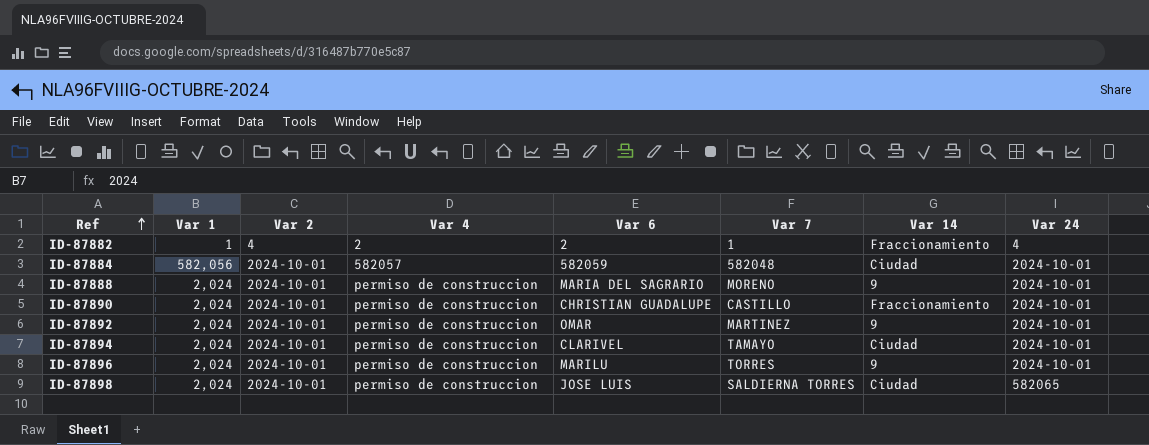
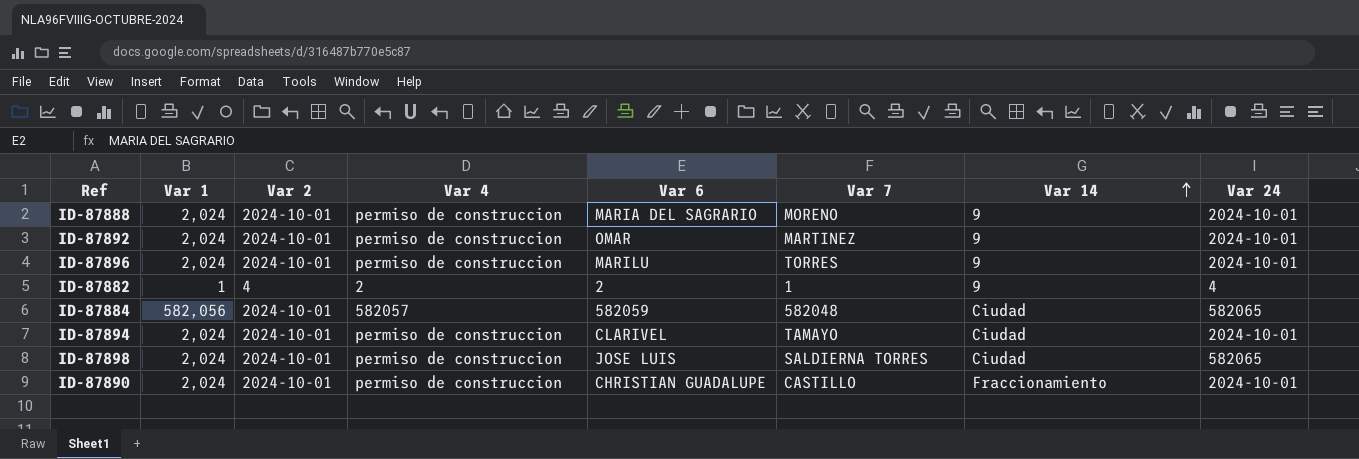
row order: Ref ascending -> Var 14 ascending
ID-87882 | Var 14: Fraccionamiento -> 9
ID-87884 | Var 24: 2024-10-01 -> 582065

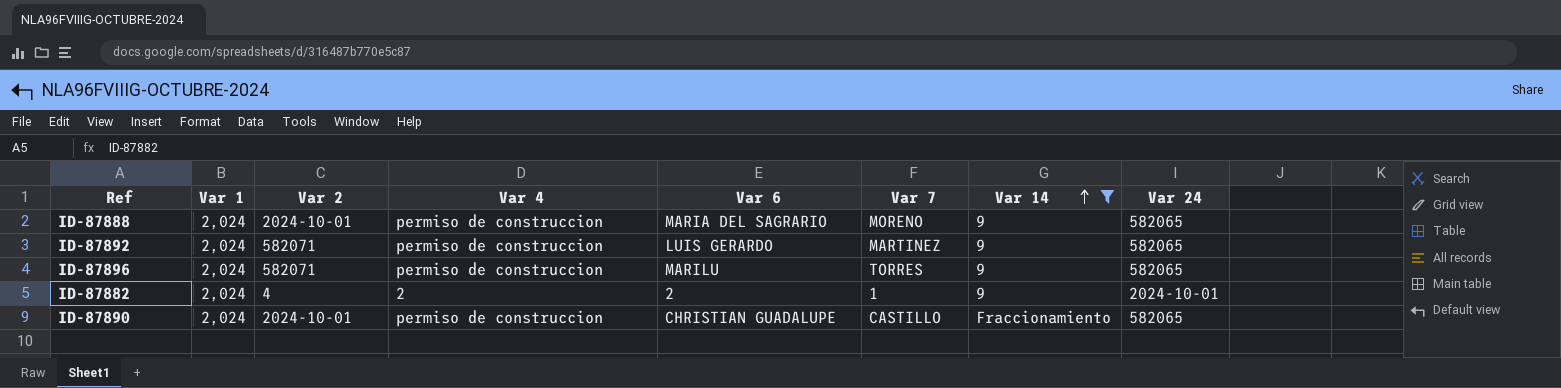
filter: none -> Var 14 != Ciudad
ID-87888 | Var 24: 2024-10-01 -> 582065
ID-87892 | Var 2: 2024-10-01 -> 582071
ID-87892 | Var 6: OMAR -> LUIS GERARDO
ID-87892 | Var 24: 2024-10-01 -> 582065
ID-87896 | Var 2: 2024-10-01 -> 582071
ID-87896 | Var 24: 2024-10-01 -> 582065
ID-87882 | Var 1: 1 -> 2,024
ID-87882 | Var 24: 4 -> 2024-10-01
ID-87890 | Var 24: 2024-10-01 -> 582065

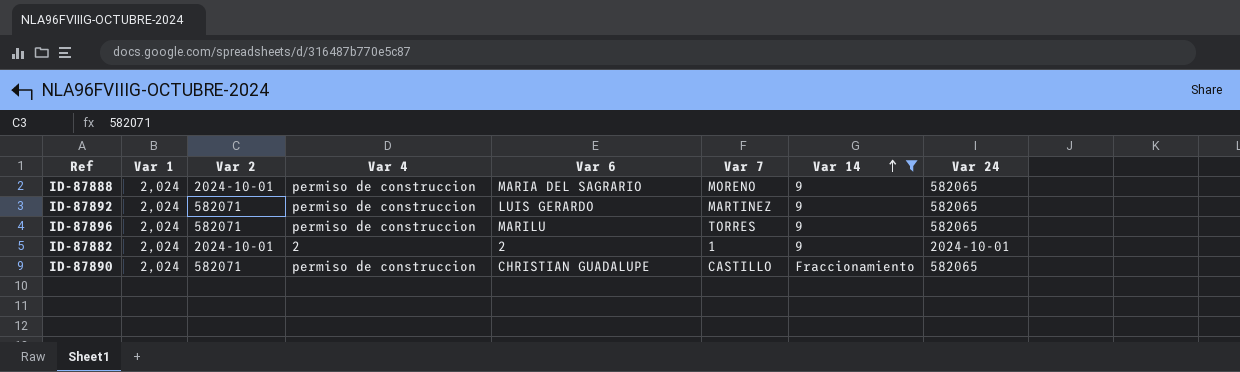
ID-87882 | Var 2: 4 -> 2024-10-01
ID-87890 | Var 2: 2024-10-01 -> 582071

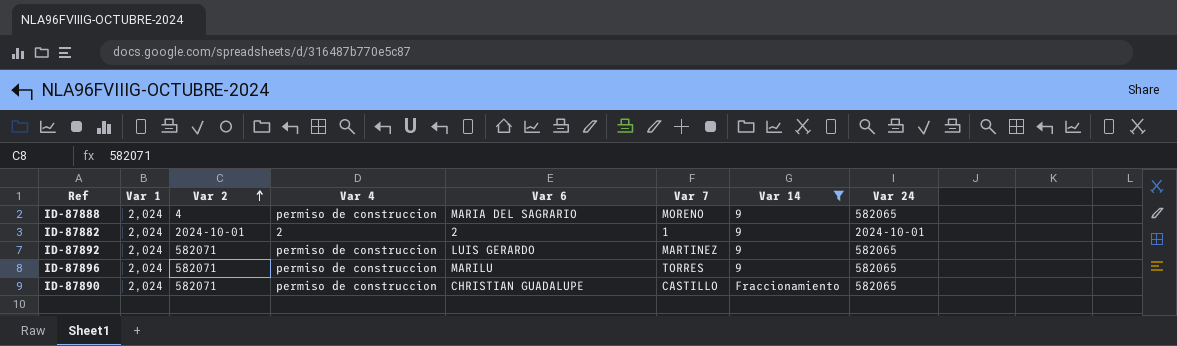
row order: Var 14 ascending -> Var 2 ascending
ID-87888 | Var 2: 2024-10-01 -> 4

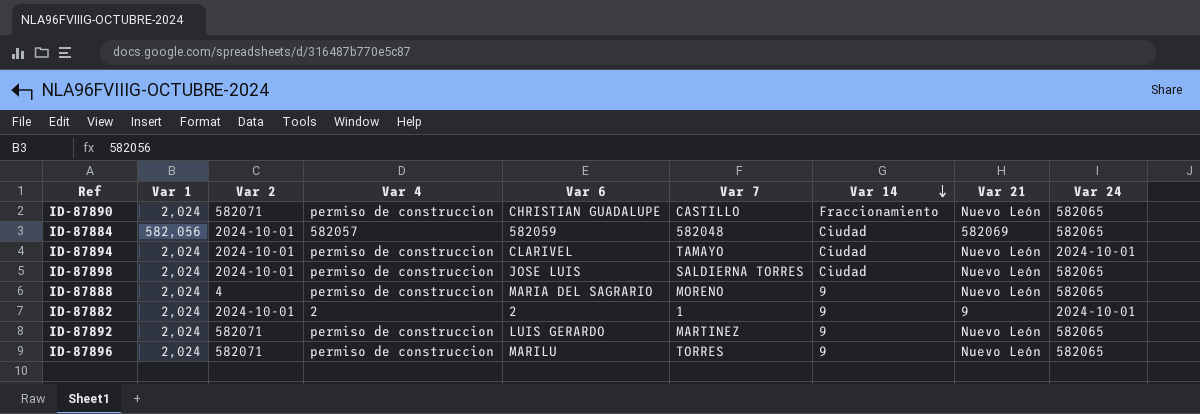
filter: Var 14 != Ciudad -> none
row order: Var 2 ascending -> Var 14 descending
column Var 21 | position: none -> 8

